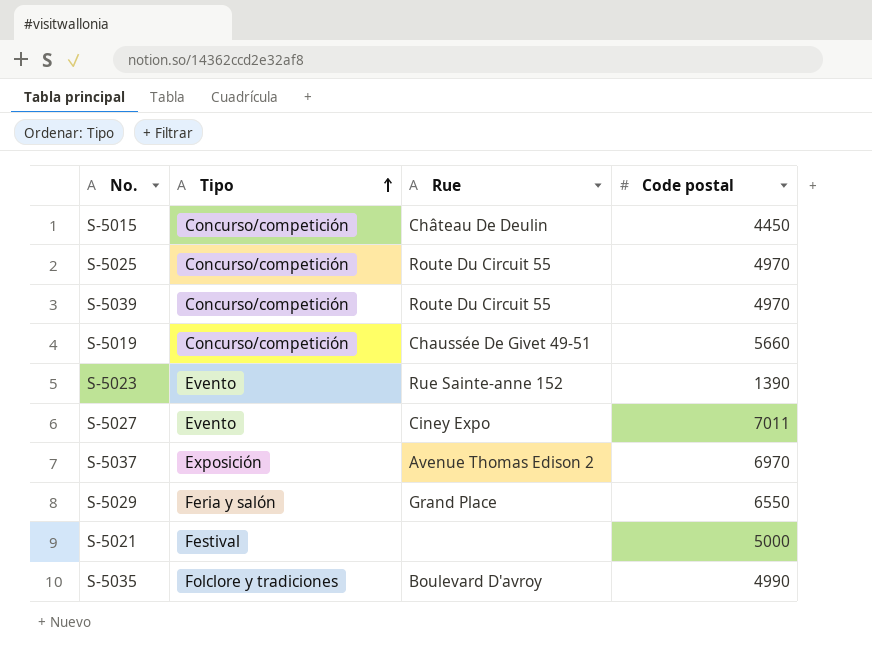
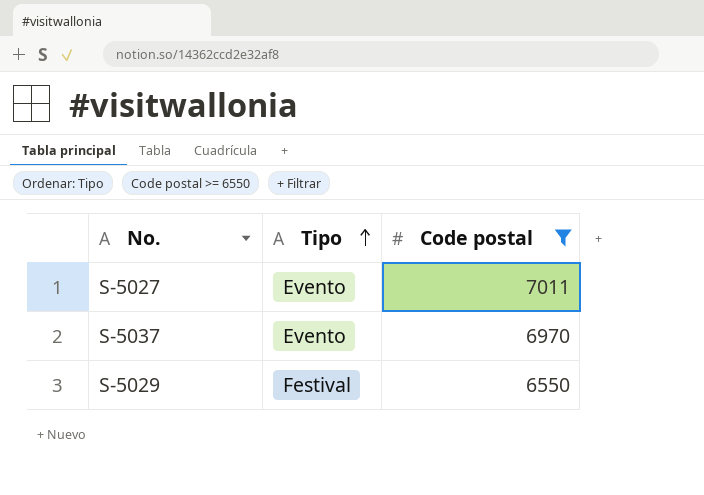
filter: none -> Code postal >= 6550
column Rue | position: 3 -> none
S-5037 | Tipo: Exposición -> Evento
S-5029 | Tipo: Feria y salón -> Festival

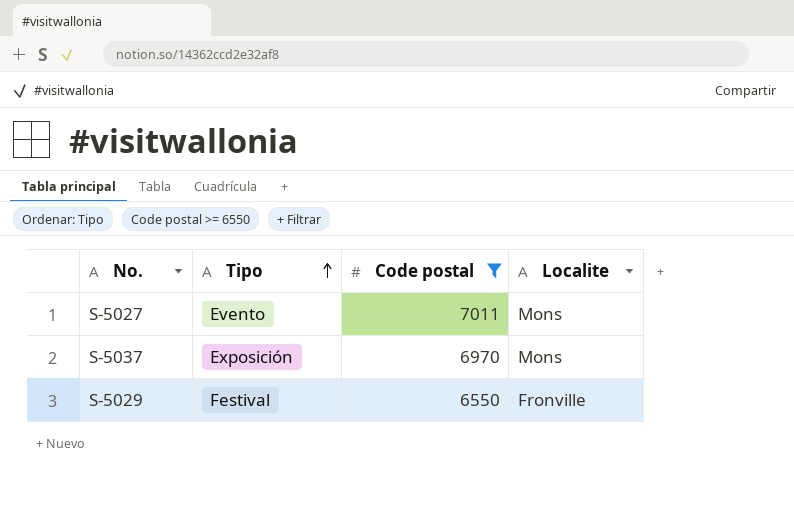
column Localite | position: none -> 4
S-5037 | Tipo: Evento -> Exposición

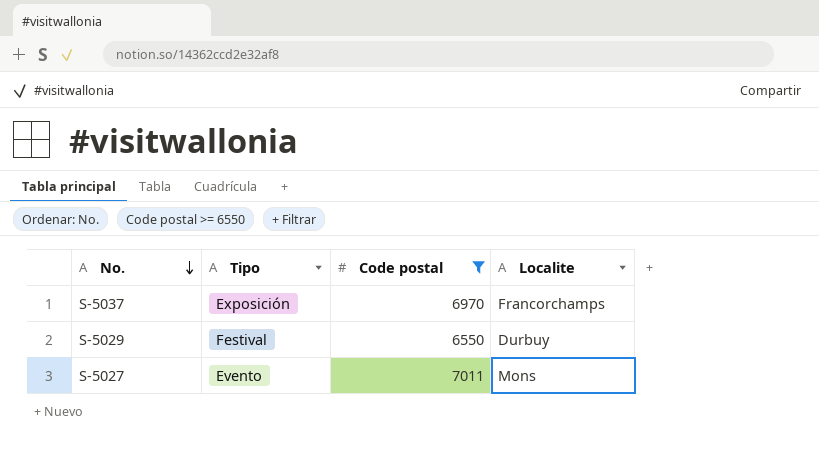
row order: Tipo ascending -> No. descending
S-5037 | Localite: Mons -> Francorchamps
S-5029 | Localite: Fronville -> Durbuy

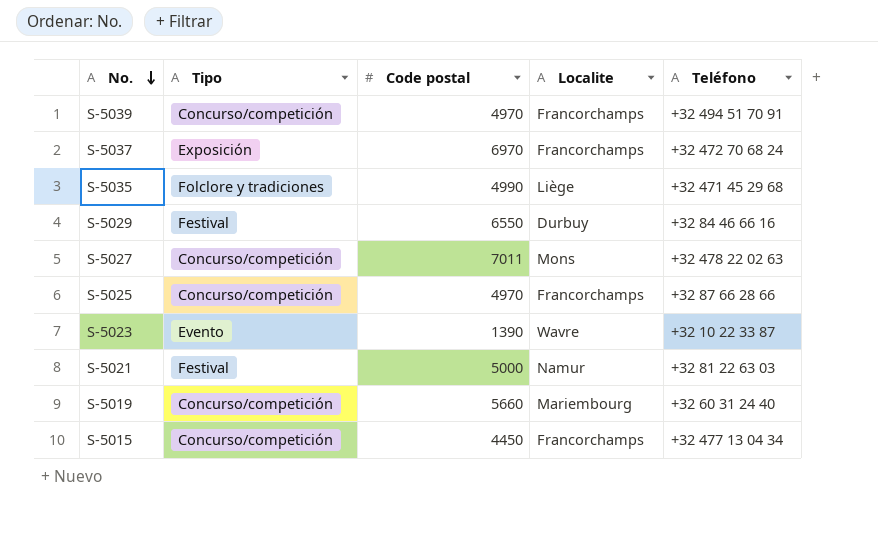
filter: Code postal >= 6550 -> none
column Teléfono | position: none -> 5
S-5027 | Tipo: Evento -> Concurso/competición

